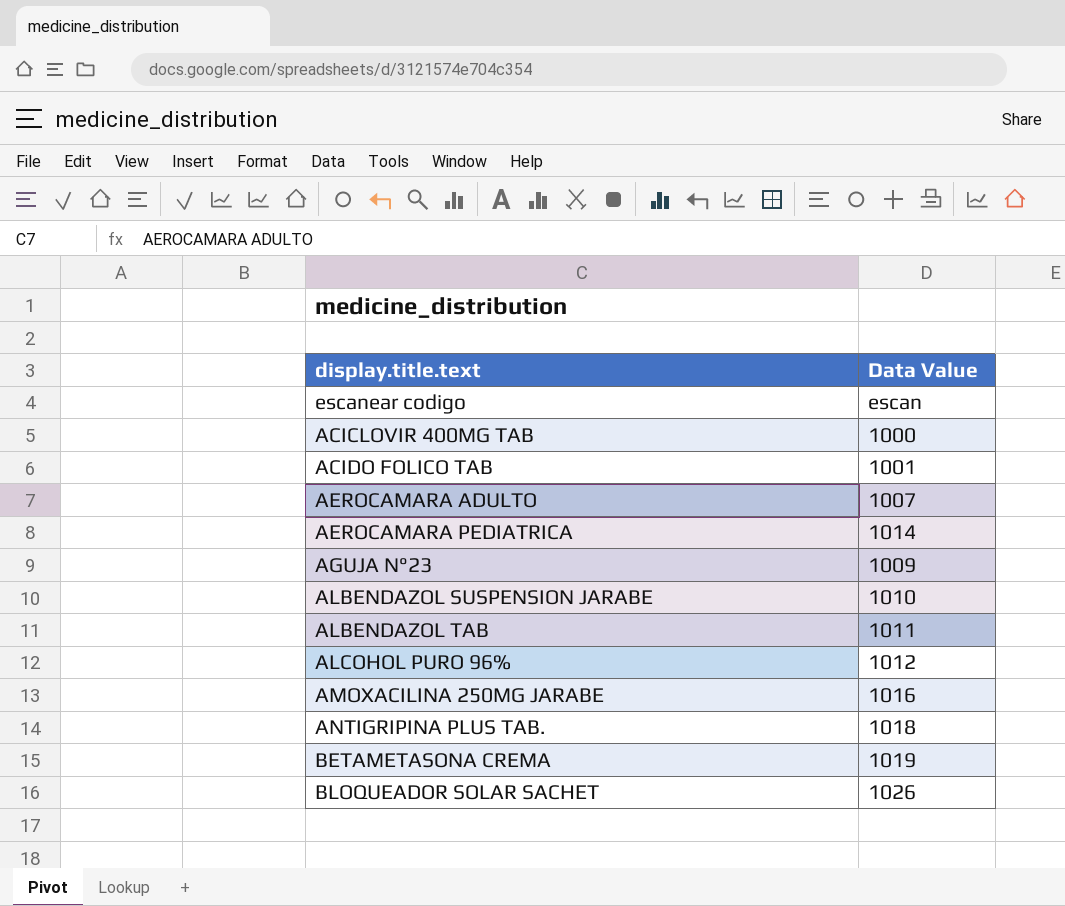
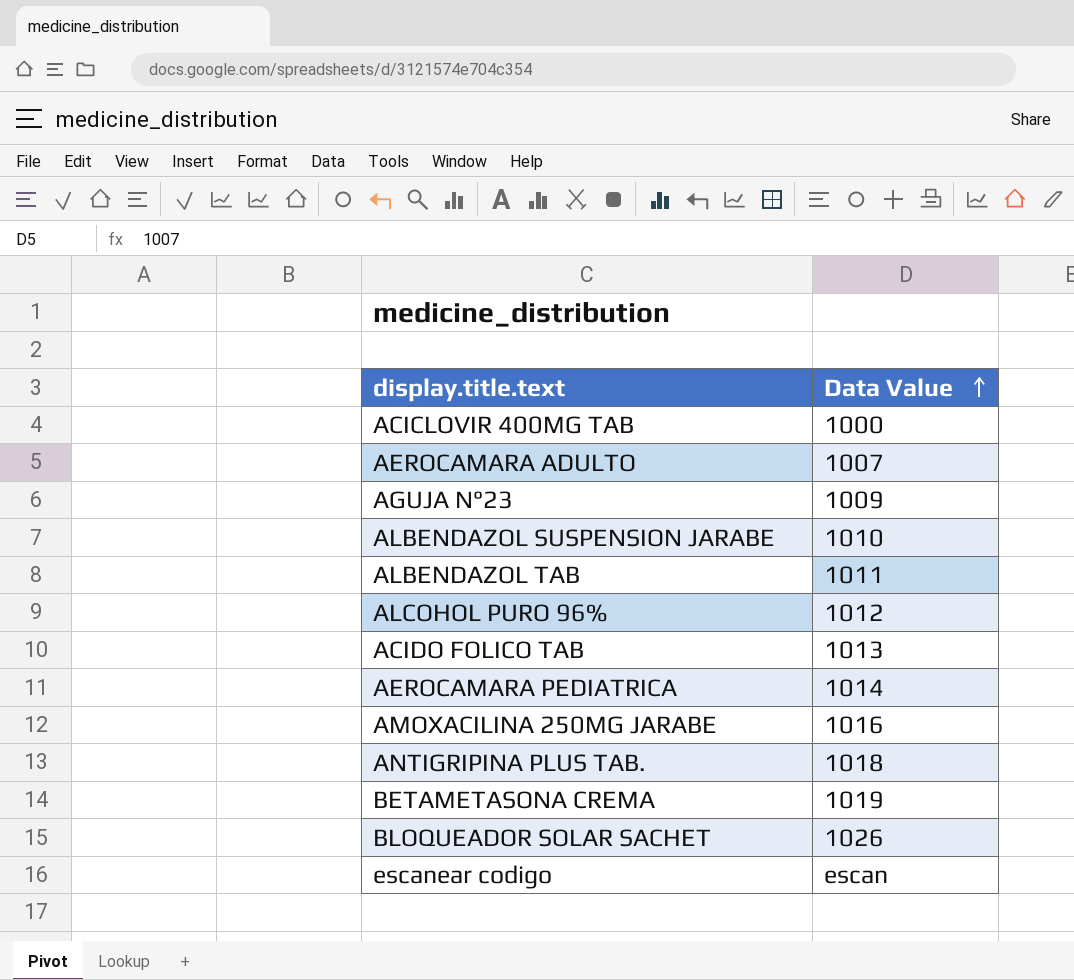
row order: none -> Data Value ascending
ACIDO FOLICO TAB | Data Value: 1001 -> 1013

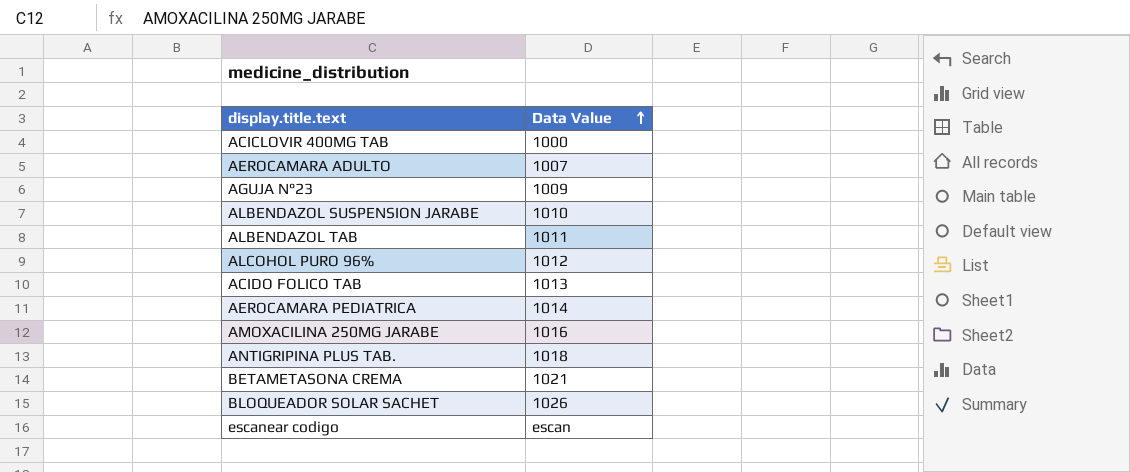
BETAMETASONA CREMA | Data Value: 1019 -> 1021

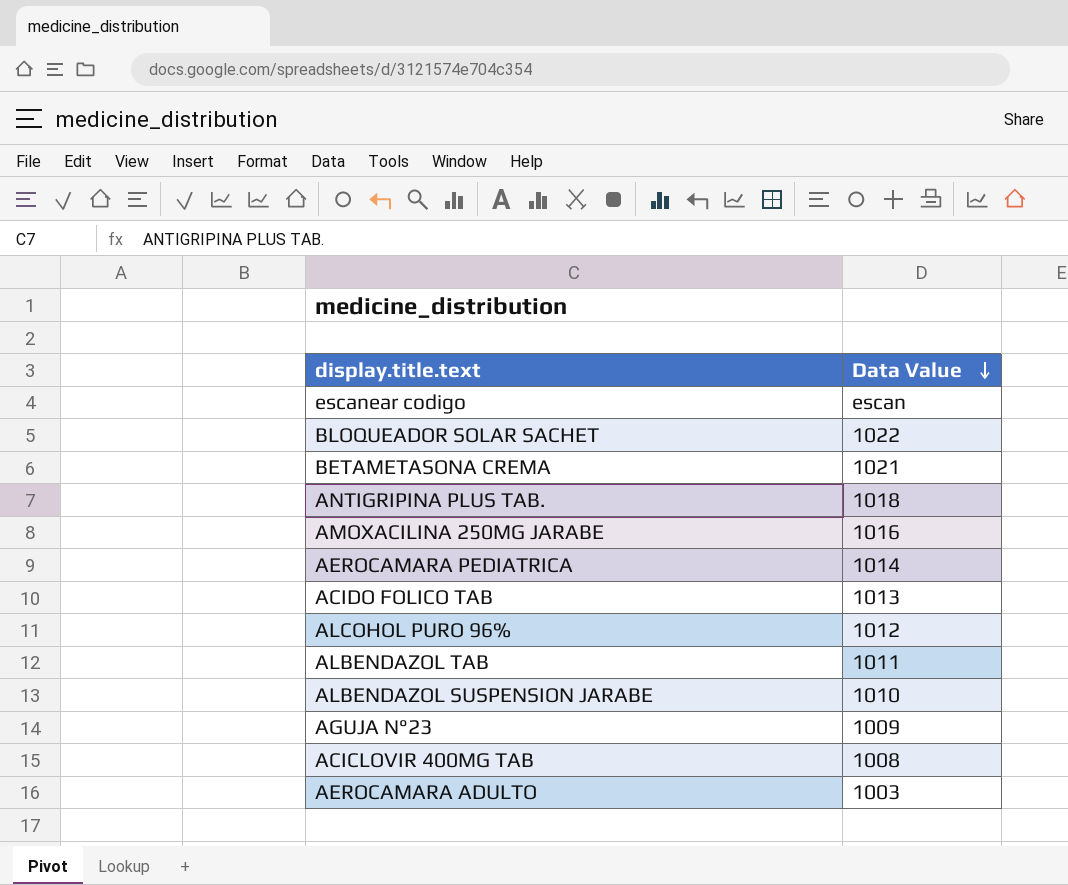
row order: Data Value ascending -> Data Value descending
BLOQUEADOR SOLAR SACHET | Data Value: 1026 -> 1022
ACICLOVIR 400MG TAB | Data Value: 1000 -> 1008
AEROCAMARA ADULTO | Data Value: 1007 -> 1003

